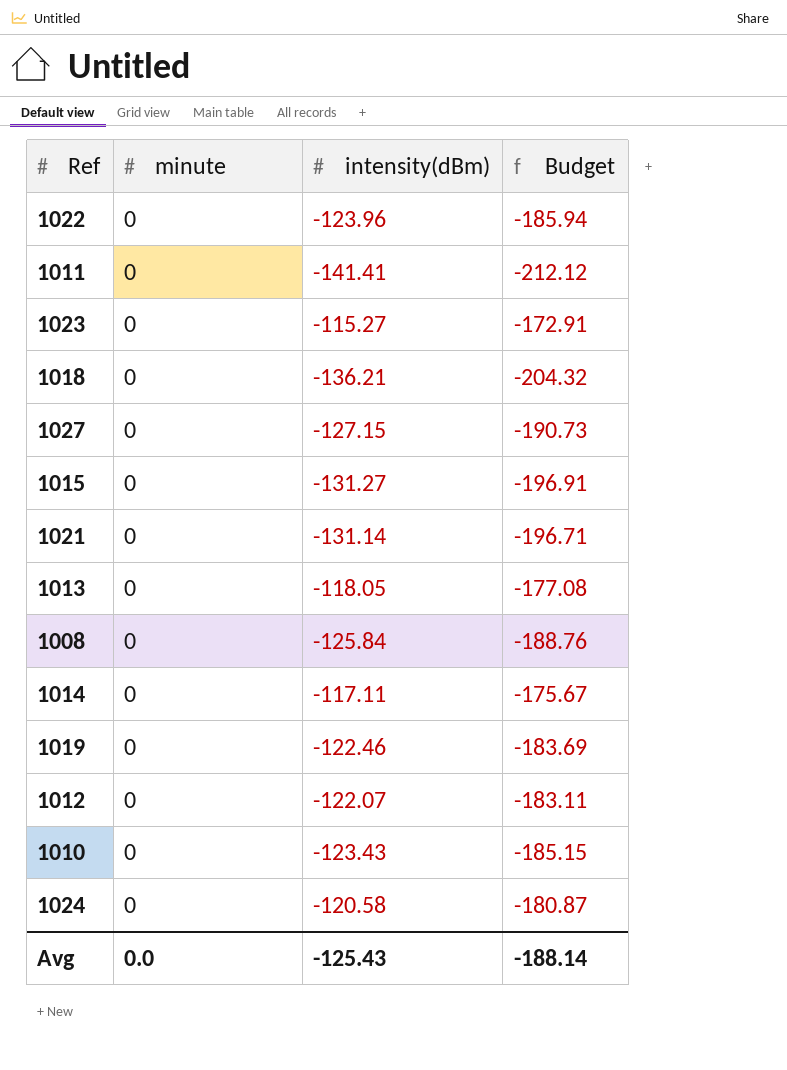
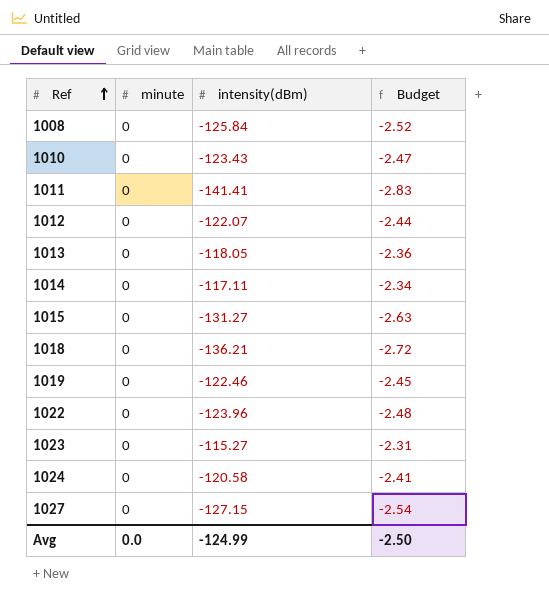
row order: none -> Ref ascending
column Budget | formula: [intensity(dBm)] * 1.5 -> [intensity(dBm)] * 0.02
row 1021: 0 | -131.14 | -196.71 -> none
Avg | intensity(dBm): -125.43 -> -124.99
Avg | Budget: -188.14 -> -2.50

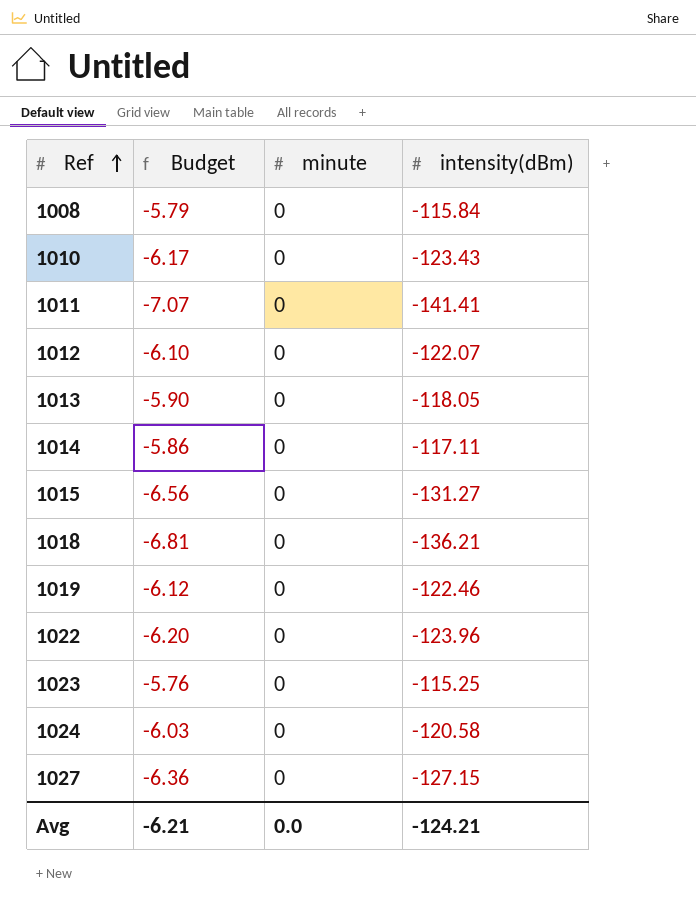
column Budget | formula: [intensity(dBm)] * 0.02 -> [intensity(dBm)] * 0.05
column Budget | position: 4 -> 2
1008 | intensity(dBm): -125.84 -> -115.84
1023 | intensity(dBm): -115.27 -> -115.25
Avg | Budget: -2.50 -> -6.21
Avg | intensity(dBm): -124.99 -> -124.21

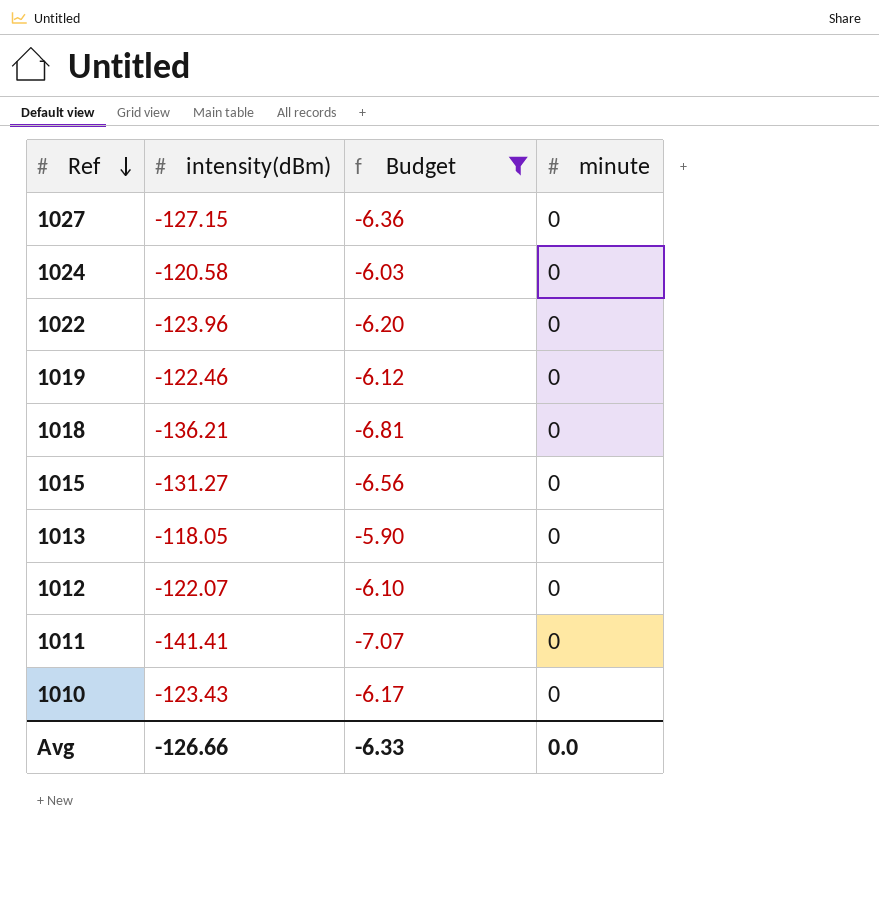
filter: none -> Budget <= -5.90
row order: Ref ascending -> Ref descending
column intensity(dBm) | position: 4 -> 2
Avg | intensity(dBm): -124.21 -> -126.66
Avg | Budget: -6.21 -> -6.33

